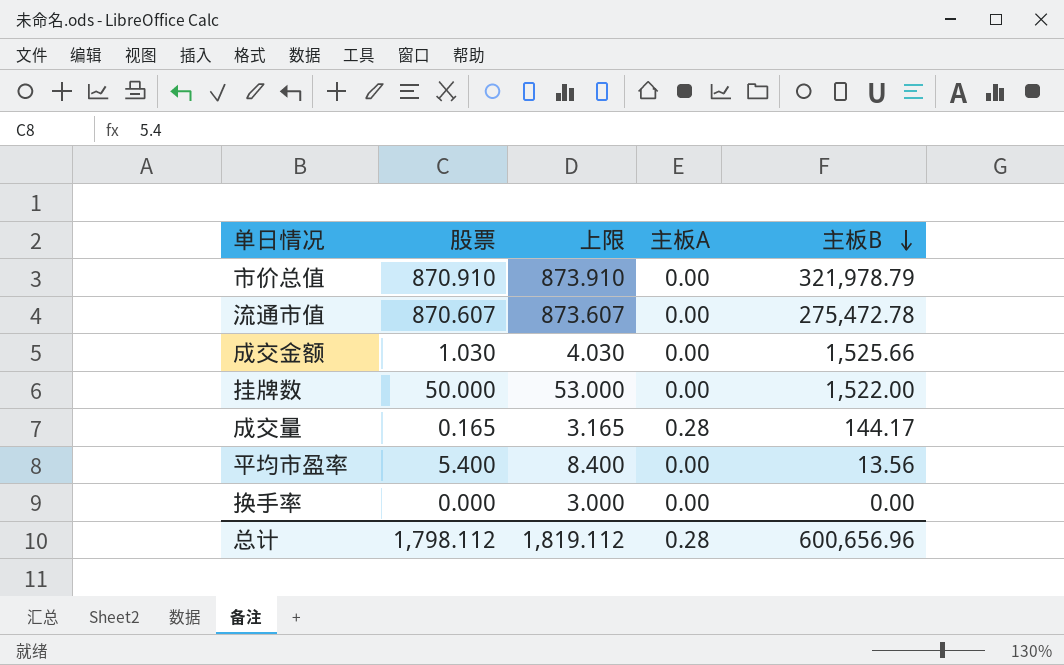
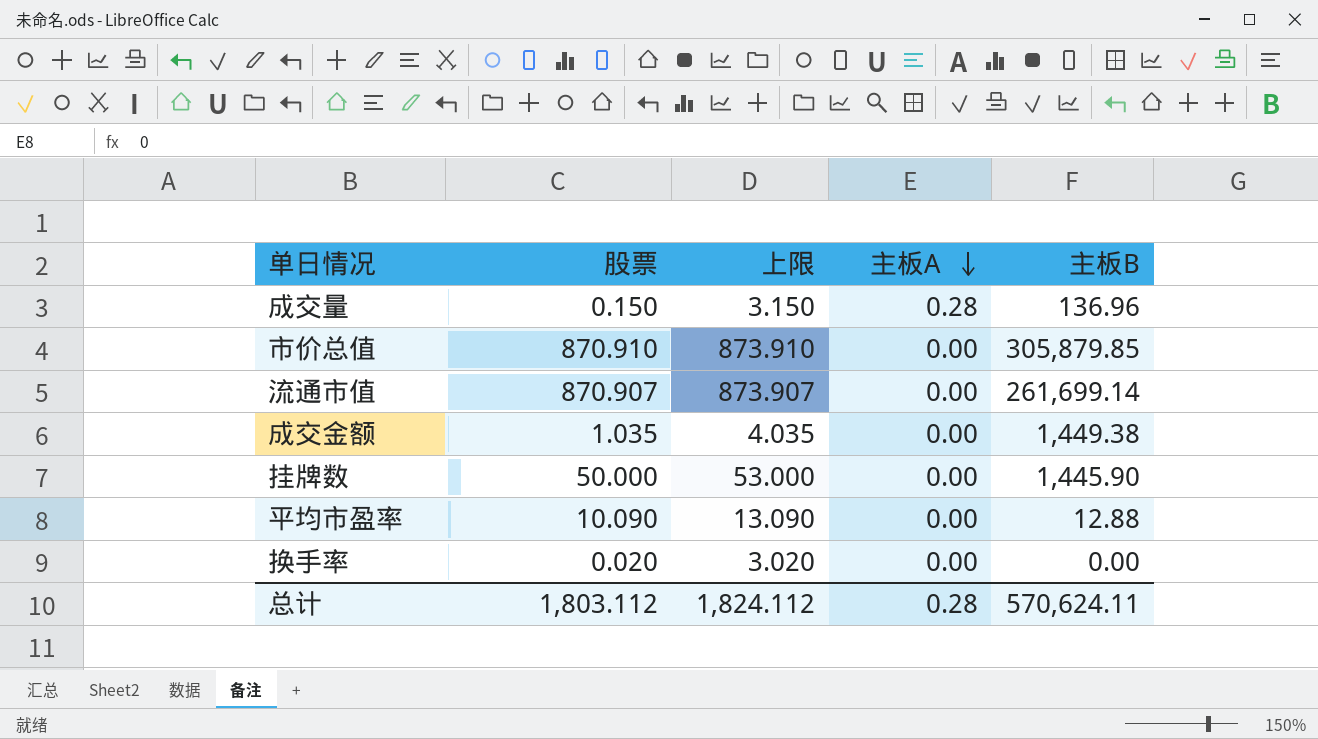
row order: 主板B descending -> 主板A descending
成交量 | 股票: 0.165 -> 0.150
成交量 | 上限: 3.165 -> 3.150
成交量 | 主板B: 144.17 -> 136.96
市价总值 | 主板B: 321,978.79 -> 305,879.85
流通市值 | 股票: 870.607 -> 870.907
流通市值 | 上限: 873.607 -> 873.907
流通市值 | 主板B: 275,472.78 -> 261,699.14
成交金额 | 股票: 1.030 -> 1.035
成交金额 | 上限: 4.030 -> 4.035
成交金额 | 主板B: 1,525.66 -> 1,449.38
挂牌数 | 主板B: 1,522.00 -> 1,445.90
平均市盈率 | 股票: 5.400 -> 10.090
平均市盈率 | 上限: 8.400 -> 13.090
平均市盈率 | 主板B: 13.56 -> 12.88
换手率 | 股票: 0.000 -> 0.020
换手率 | 上限: 3.000 -> 3.020
总计 | 股票: 1,798.112 -> 1,803.112
总计 | 上限: 1,819.112 -> 1,824.112
总计 | 主板B: 600,656.96 -> 570,624.11

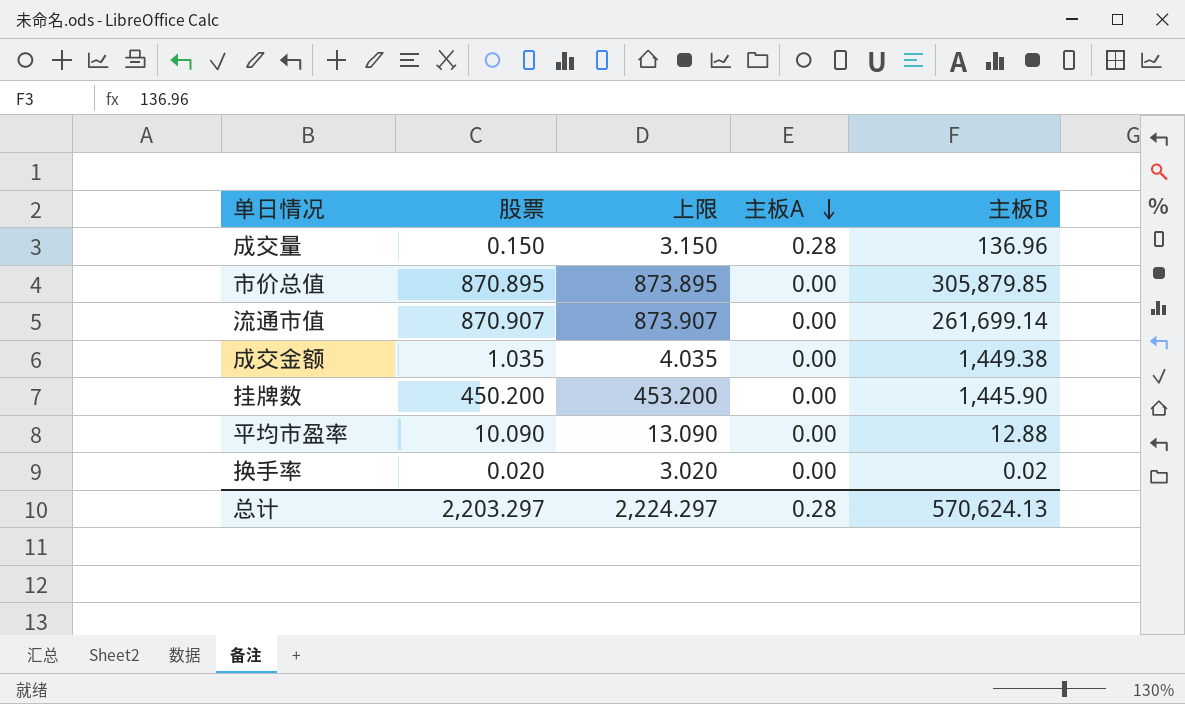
市价总值 | 股票: 870.910 -> 870.895
市价总值 | 上限: 873.910 -> 873.895
挂牌数 | 股票: 50.000 -> 450.200
挂牌数 | 上限: 53.000 -> 453.200
换手率 | 主板B: 0.00 -> 0.02
总计 | 股票: 1,803.112 -> 2,203.297
总计 | 上限: 1,824.112 -> 2,224.297
总计 | 主板B: 570,624.11 -> 570,624.13

